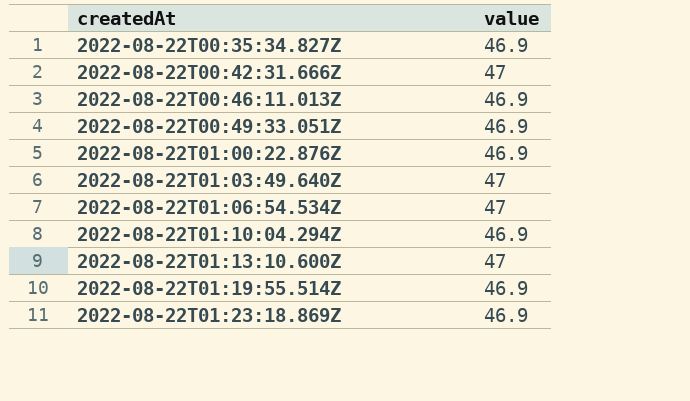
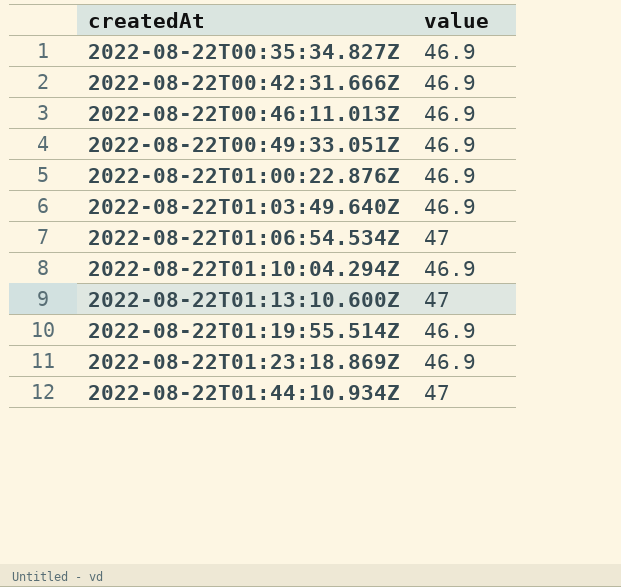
2022-08-22T00:42:31.666Z | value: 47 -> 46.9
2022-08-22T01:03:49.640Z | value: 47 -> 46.9
row 2022-08-22T01:44:10.934Z: none -> 47

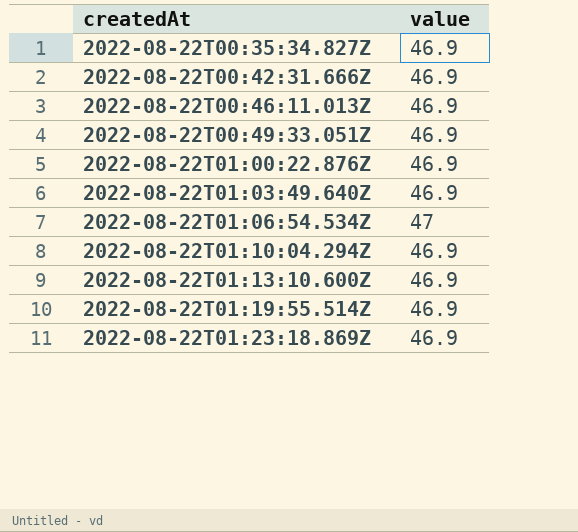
row 2022-08-22T01:44:10.934Z: 47 -> none
2022-08-22T01:13:10.600Z | value: 47 -> 46.9

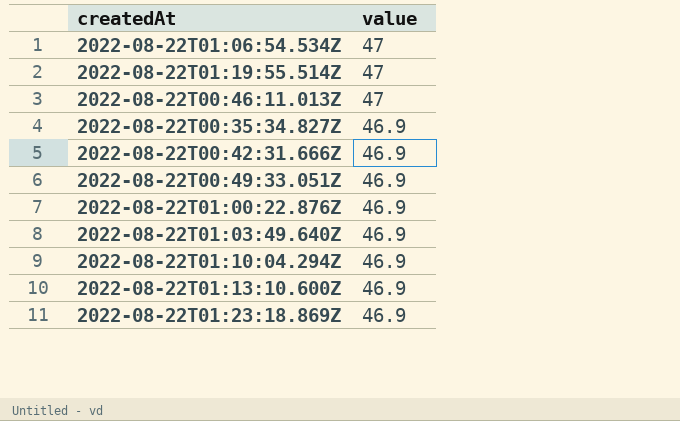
row order: createdAt ascending -> value descending
2022-08-22T01:19:55.514Z | value: 46.9 -> 47
2022-08-22T00:46:11.013Z | value: 46.9 -> 47

